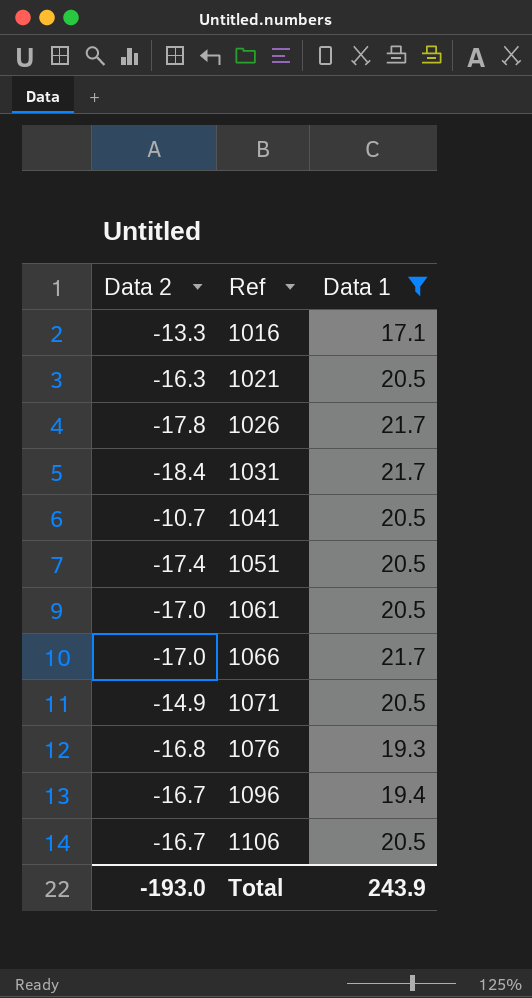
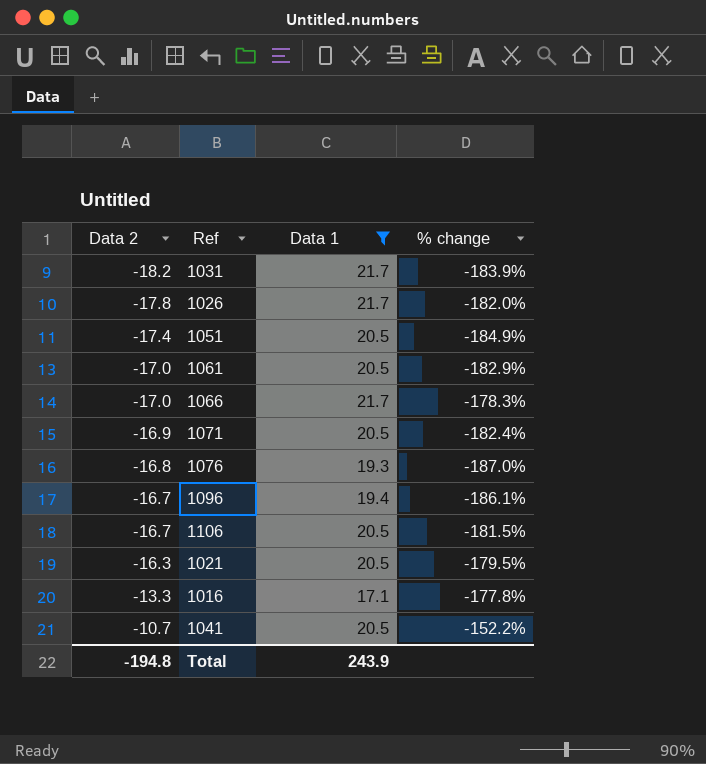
row order: Ref ascending -> Data 2 ascending
column % change | formula: none -> ([Data 2] - [Data 1]) / [Data 1]
1031 | Data 2: -18.4 -> -18.2
1071 | Data 2: -14.9 -> -16.9
Total | Data 2: -193.0 -> -194.8

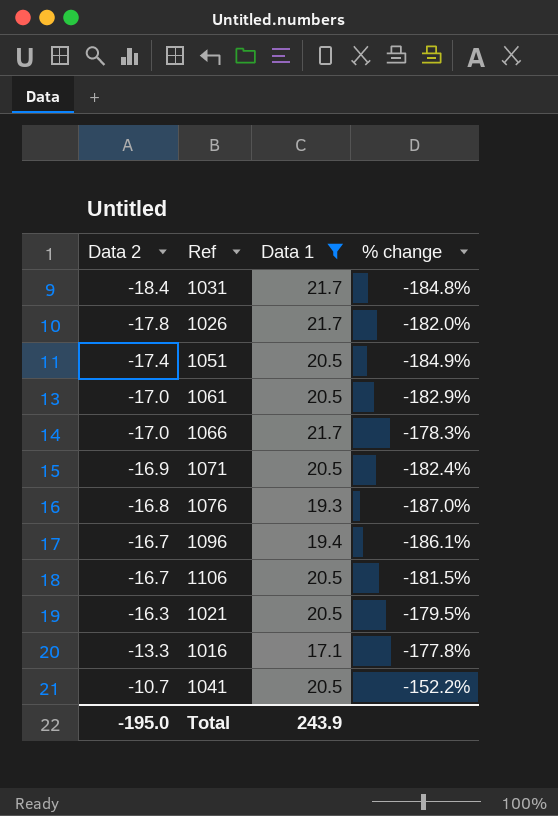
1031 | Data 2: -18.2 -> -18.4
1031 | % change: -183.9% -> -184.8%
Total | Data 2: -194.8 -> -195.0

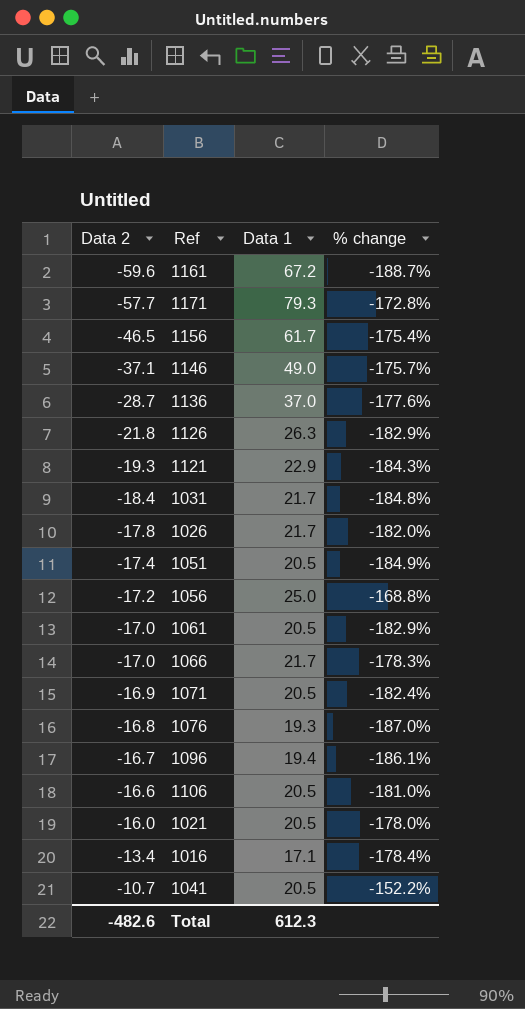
filter: Data 1 <= 21.7 -> none
1106 | Data 2: -16.7 -> -16.6
1106 | % change: -181.5% -> -181.0%
1021 | Data 2: -16.3 -> -16.0
1021 | % change: -179.5% -> -178.0%
1016 | Data 2: -13.3 -> -13.4
1016 | % change: -177.8% -> -178.4%
Total | Data 2: -195.0 -> -482.6
Total | Data 1: 243.9 -> 612.3

